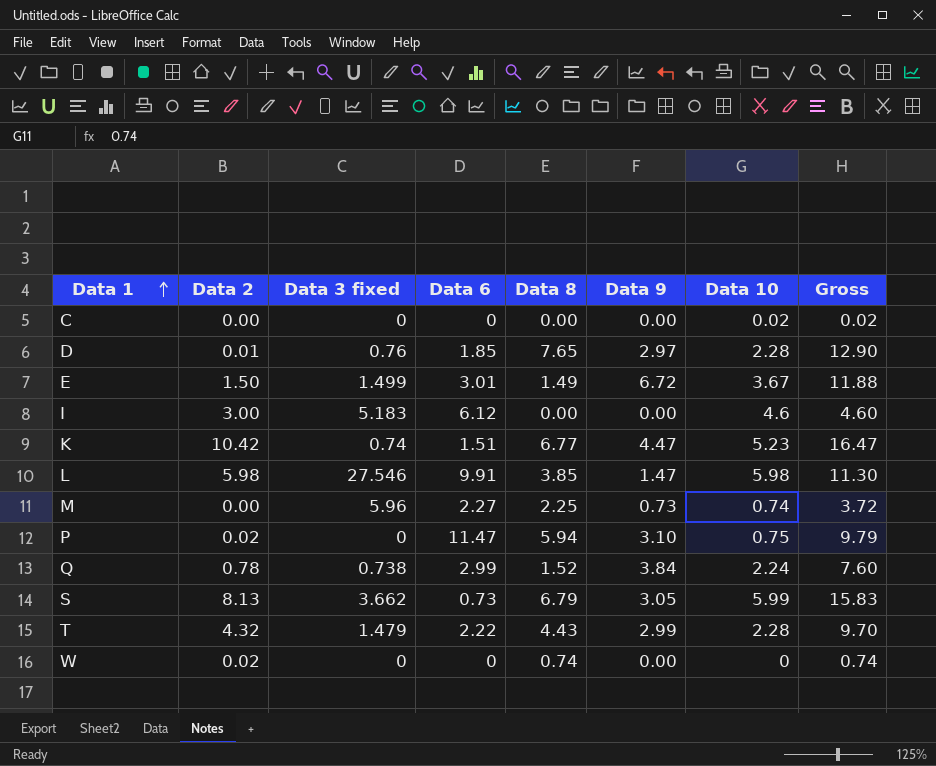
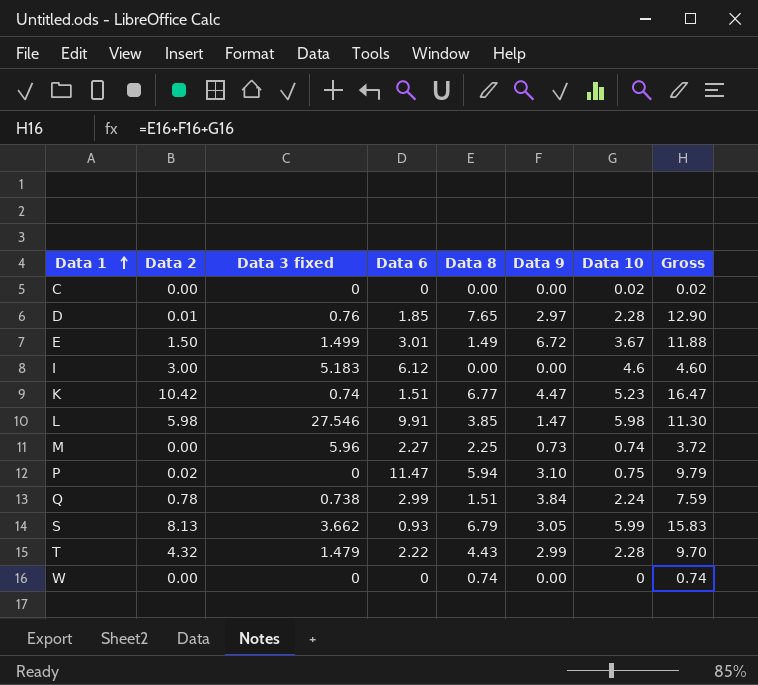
Q | Data 8: 1.52 -> 1.51
Q | Gross: 7.60 -> 7.59
S | Data 6: 0.73 -> 0.93
W | Data 2: 0.02 -> 0.00

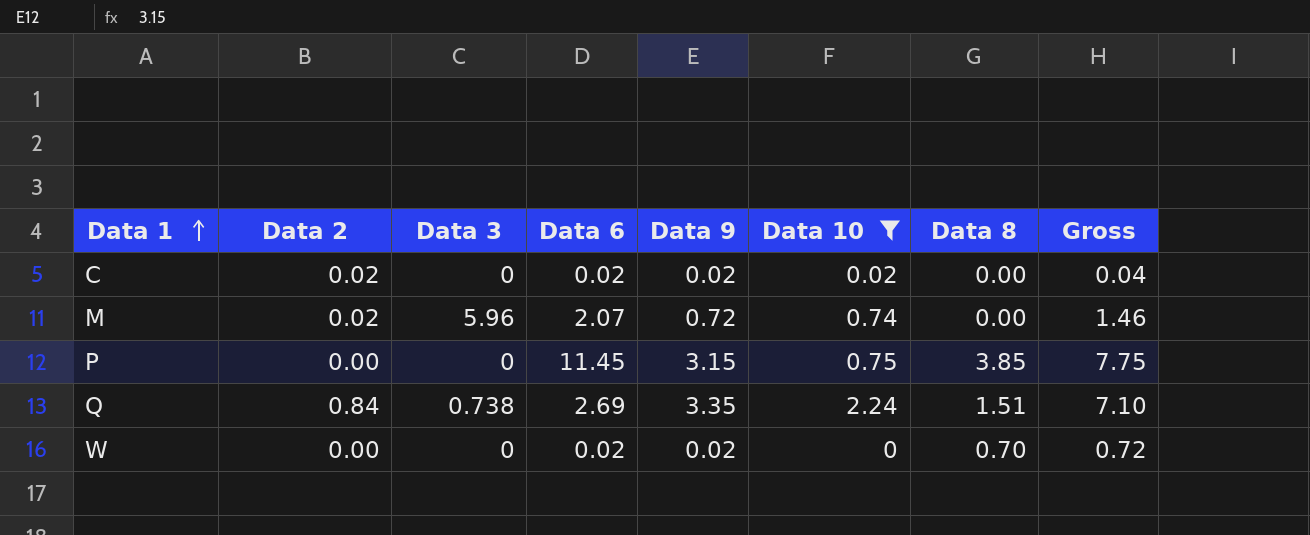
filter: none -> Data 10 <= 2.24
column name: Data 3 fixed -> Data 3
column Data 8 | position: 5 -> 7
C | Data 2: 0.00 -> 0.02
C | Data 6: 0 -> 0.02
C | Data 9: 0.00 -> 0.02
C | Gross: 0.02 -> 0.04
M | Data 2: 0.00 -> 0.02
M | Data 6: 2.27 -> 2.07
M | Data 9: 0.73 -> 0.72
M | Data 8: 2.25 -> 0.00
M | Gross: 3.72 -> 1.46
P | Data 2: 0.02 -> 0.00
P | Data 6: 11.47 -> 11.45
P | Data 9: 3.10 -> 3.15
P | Data 8: 5.94 -> 3.85
P | Gross: 9.79 -> 7.75
Q | Data 2: 0.78 -> 0.84
Q | Data 6: 2.99 -> 2.69
Q | Data 9: 3.84 -> 3.35
Q | Gross: 7.59 -> 7.10
W | Data 6: 0 -> 0.02
W | Data 9: 0.00 -> 0.02
W | Data 8: 0.74 -> 0.70
W | Gross: 0.74 -> 0.72

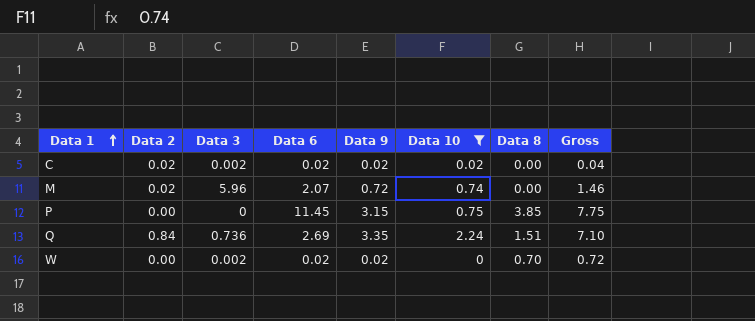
C | Data 3: 0 -> 0.002
Q | Data 3: 0.738 -> 0.736
W | Data 3: 0 -> 0.002

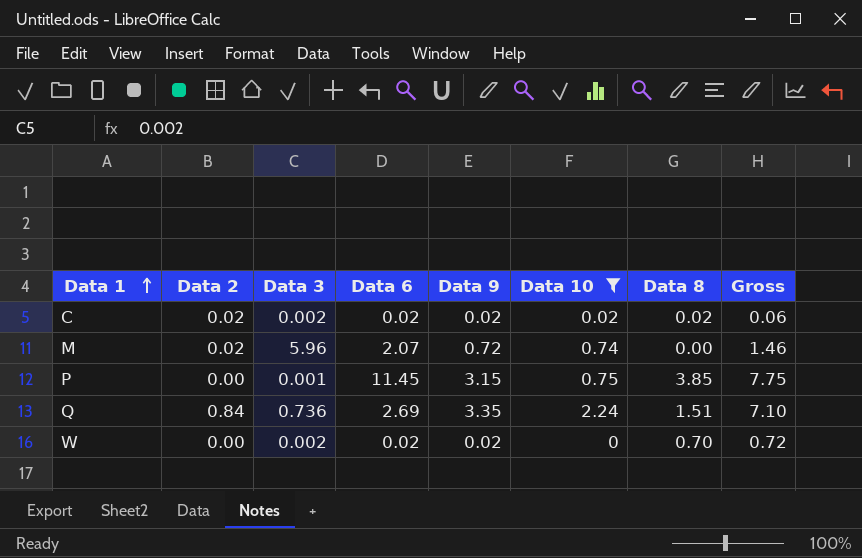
C | Data 8: 0.00 -> 0.02
C | Gross: 0.04 -> 0.06
P | Data 3: 0 -> 0.001

